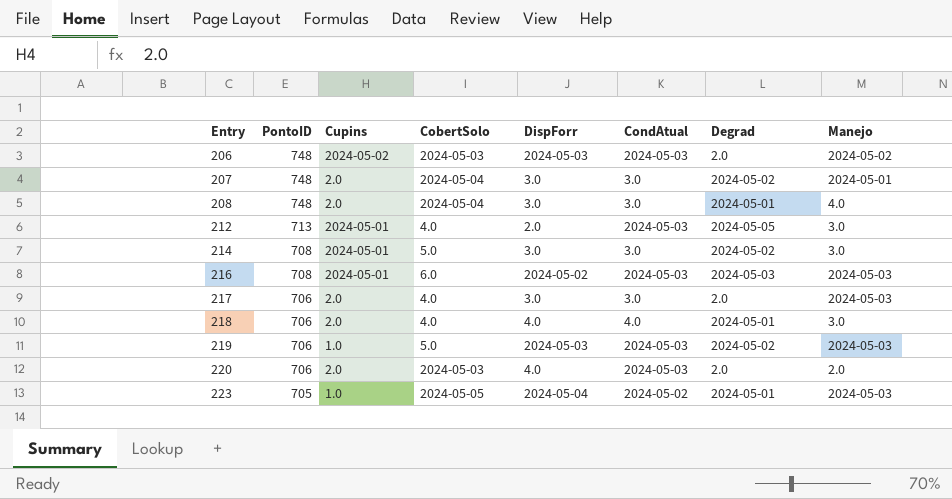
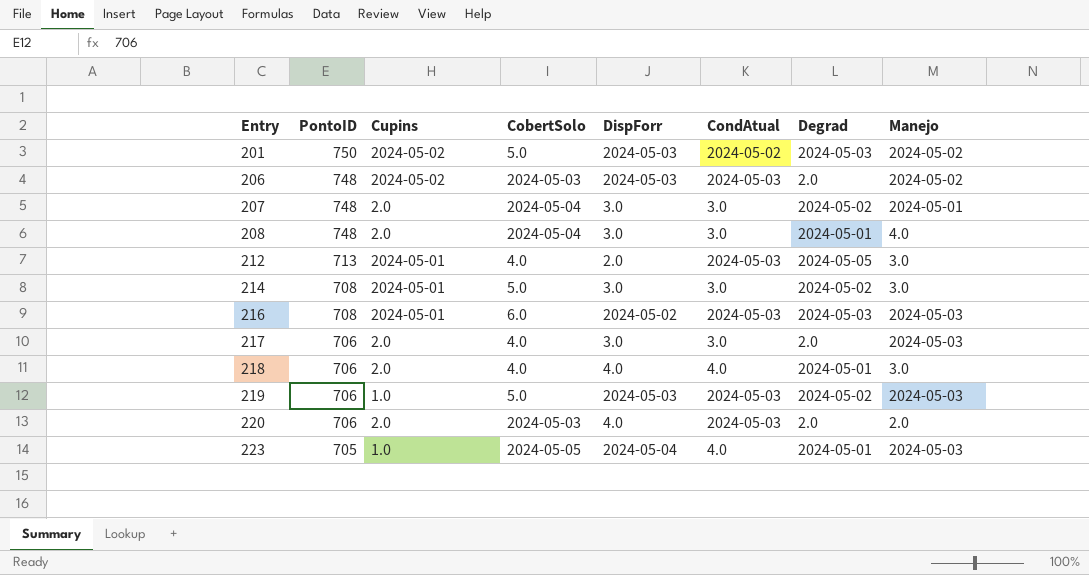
row 201: none -> 750 | 2024-05-02 | 5.0 | 2024-05-03 | 2024-05-02 | 2024-05-03 | 2024-05-02
223 | CondAtual: 2024-05-02 -> 4.0

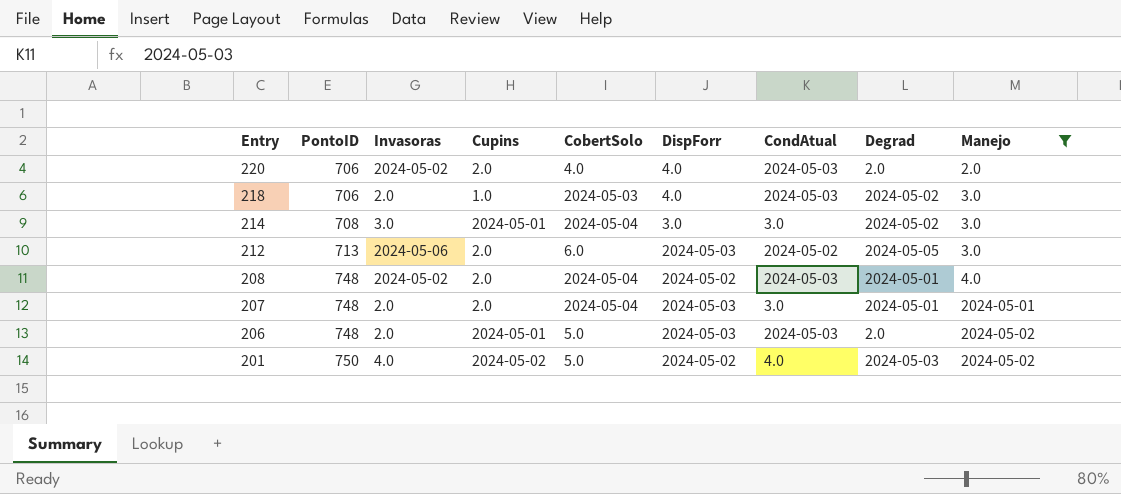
filter: none -> Manejo != 2024-05-03
row order: Entry ascending -> Entry descending
column Invasoras | position: none -> 3
220 | CobertSolo: 2024-05-03 -> 4.0
218 | Cupins: 2.0 -> 1.0
218 | CobertSolo: 4.0 -> 2024-05-03
218 | CondAtual: 4.0 -> 2024-05-03
218 | Degrad: 2024-05-01 -> 2024-05-02
214 | CobertSolo: 5.0 -> 2024-05-04
212 | Cupins: 2024-05-01 -> 2.0
212 | CobertSolo: 4.0 -> 6.0
212 | DispForr: 2.0 -> 2024-05-03
212 | CondAtual: 2024-05-03 -> 2024-05-02
208 | DispForr: 3.0 -> 2024-05-02
208 | CondAtual: 3.0 -> 2024-05-03
207 | DispForr: 3.0 -> 2024-05-03
207 | Degrad: 2024-05-02 -> 2024-05-01
206 | Cupins: 2024-05-02 -> 2024-05-01
206 | CobertSolo: 2024-05-03 -> 5.0
201 | DispForr: 2024-05-03 -> 2024-05-02
201 | CondAtual: 2024-05-02 -> 4.0

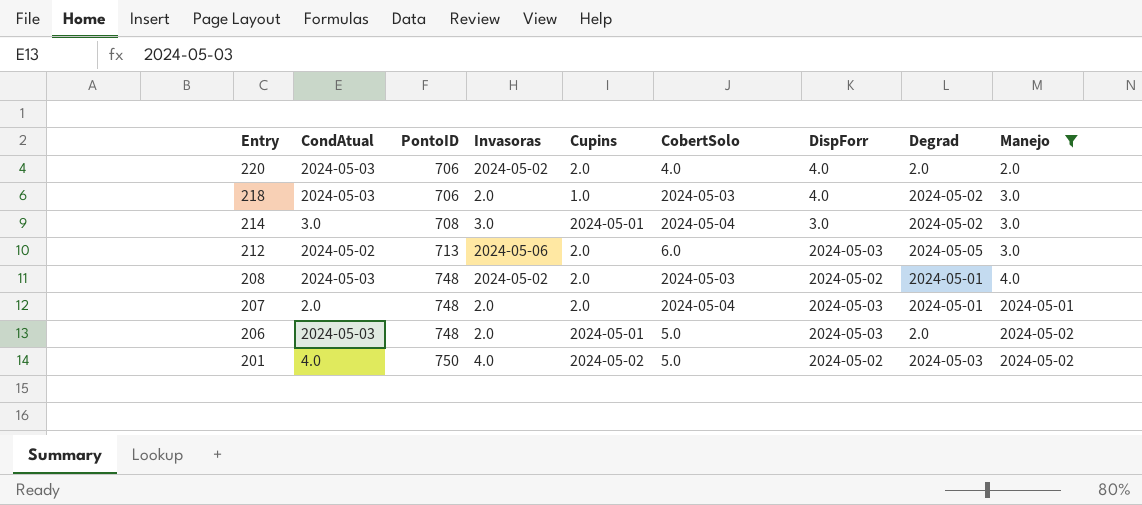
column CondAtual | position: 7 -> 2
208 | CobertSolo: 2024-05-04 -> 2024-05-03
207 | CondAtual: 3.0 -> 2.0

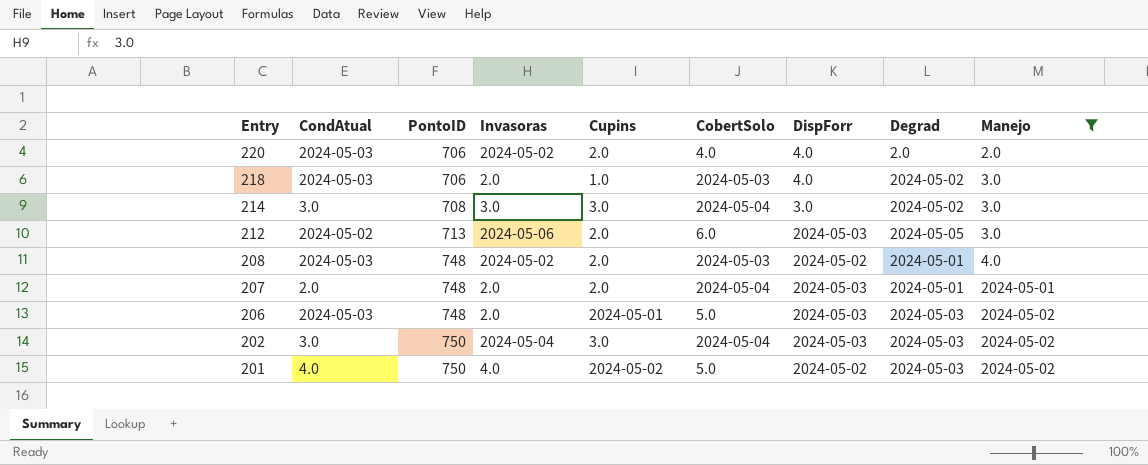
214 | Cupins: 2024-05-01 -> 3.0
206 | Degrad: 2.0 -> 2024-05-03
row 202: none -> 3.0 | 750 | 2024-05-04 | 3.0 | 2024-05-04 | 2024-05-03 | 2024-05-03 | 2024-05-02

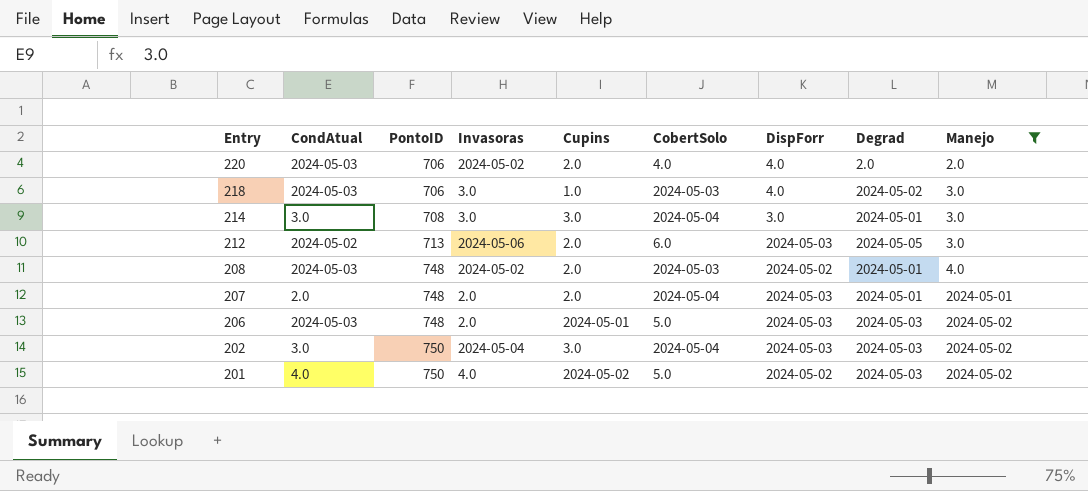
218 | Invasoras: 2.0 -> 3.0
214 | Degrad: 2024-05-02 -> 2024-05-01

